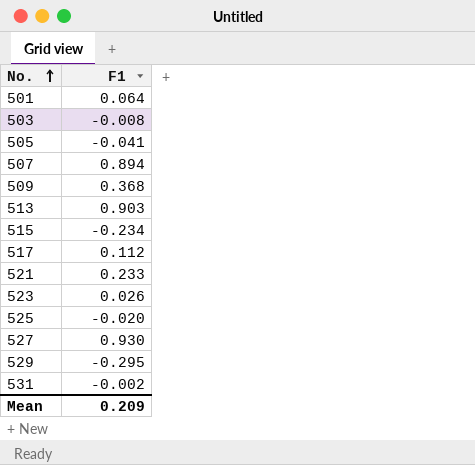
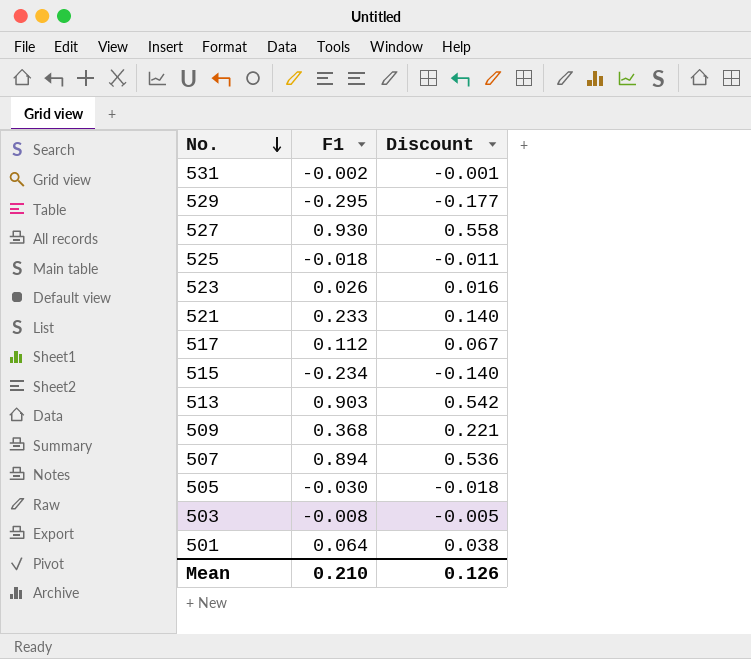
row order: No. ascending -> No. descending
column Discount | formula: none -> [F1] * 0.6
525 | F1: -0.020 -> -0.018
505 | F1: -0.041 -> -0.030
Mean | F1: 0.209 -> 0.210

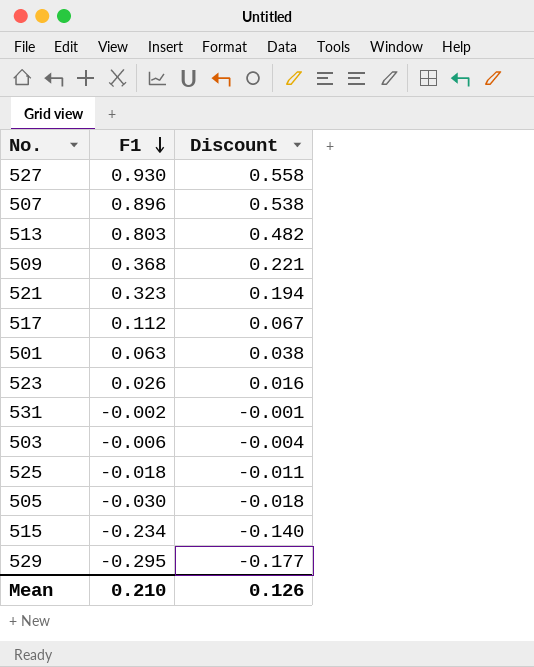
row order: No. descending -> F1 descending
507 | F1: 0.894 -> 0.896
507 | Discount: 0.536 -> 0.538
513 | F1: 0.903 -> 0.803
513 | Discount: 0.542 -> 0.482
521 | F1: 0.233 -> 0.323
521 | Discount: 0.140 -> 0.194
501 | F1: 0.064 -> 0.063
503 | F1: -0.008 -> -0.006
503 | Discount: -0.005 -> -0.004

